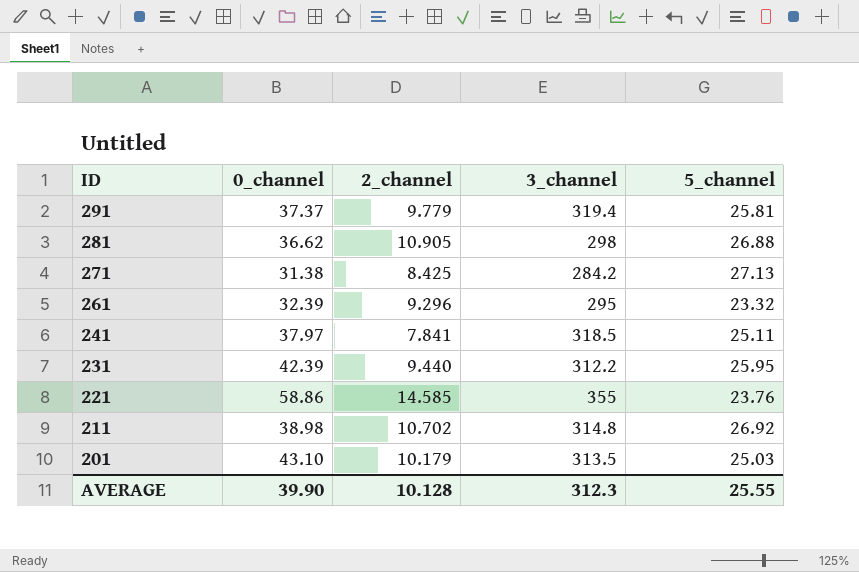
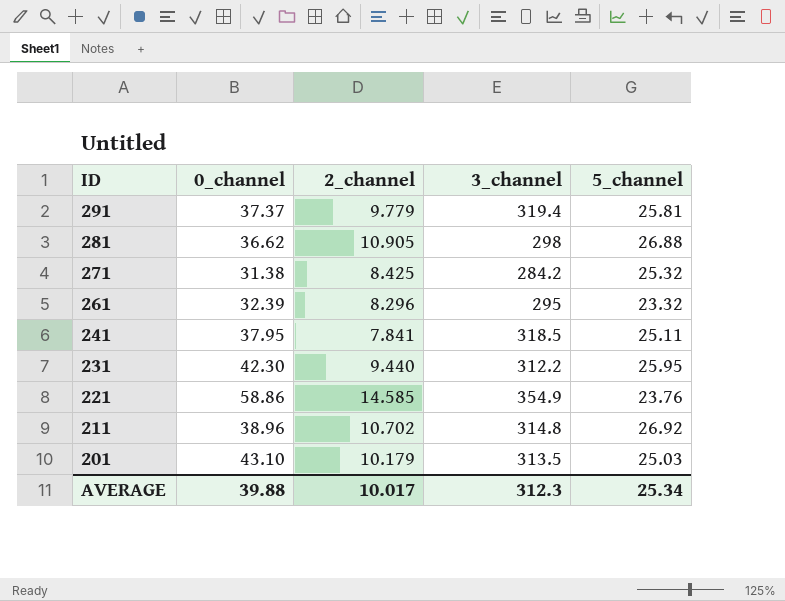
271 | 5_channel: 27.13 -> 25.32
261 | 2_channel: 9.296 -> 8.296
241 | 0_channel: 37.97 -> 37.95
231 | 0_channel: 42.39 -> 42.30
221 | 3_channel: 355 -> 354.9
211 | 0_channel: 38.98 -> 38.96
AVERAGE | 0_channel: 39.90 -> 39.88
AVERAGE | 2_channel: 10.128 -> 10.017
AVERAGE | 5_channel: 25.55 -> 25.34

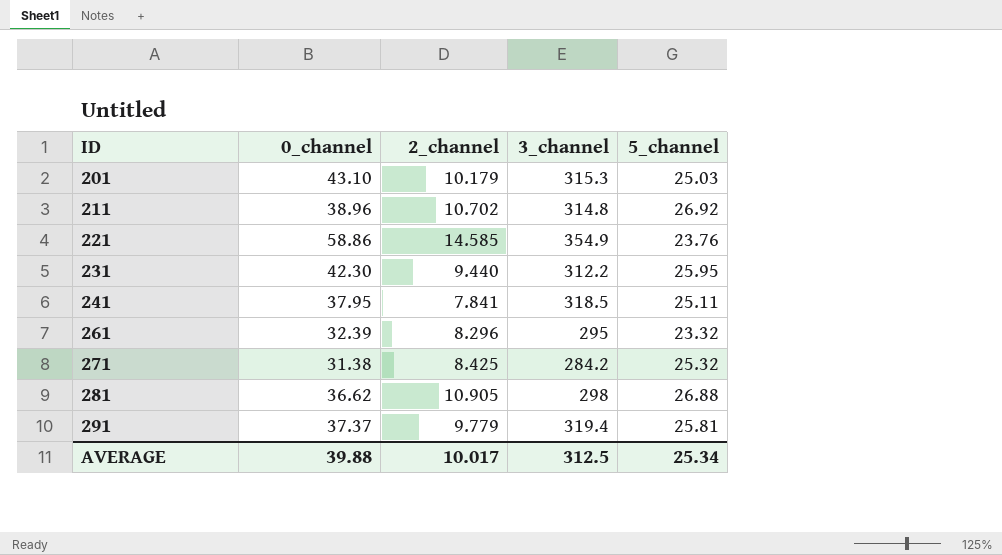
row order: ID descending -> ID ascending
201 | 3_channel: 313.5 -> 315.3
AVERAGE | 3_channel: 312.3 -> 312.5

